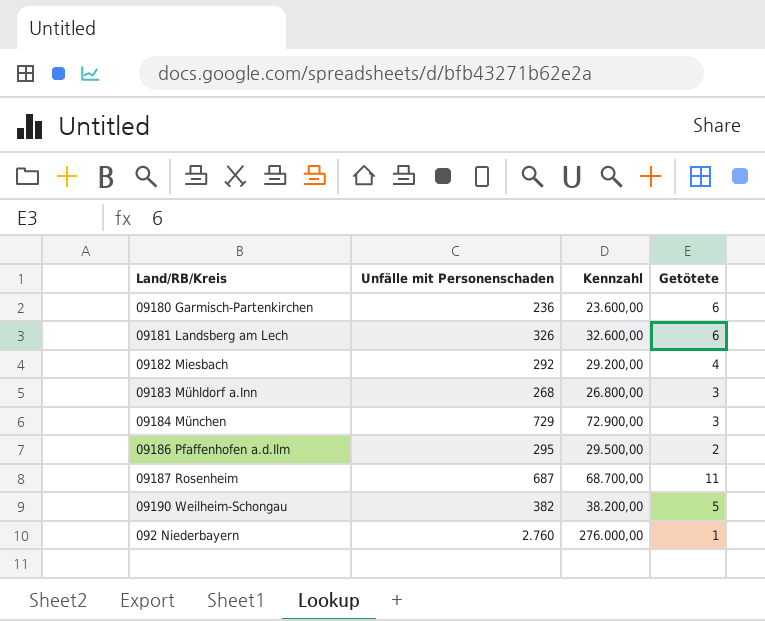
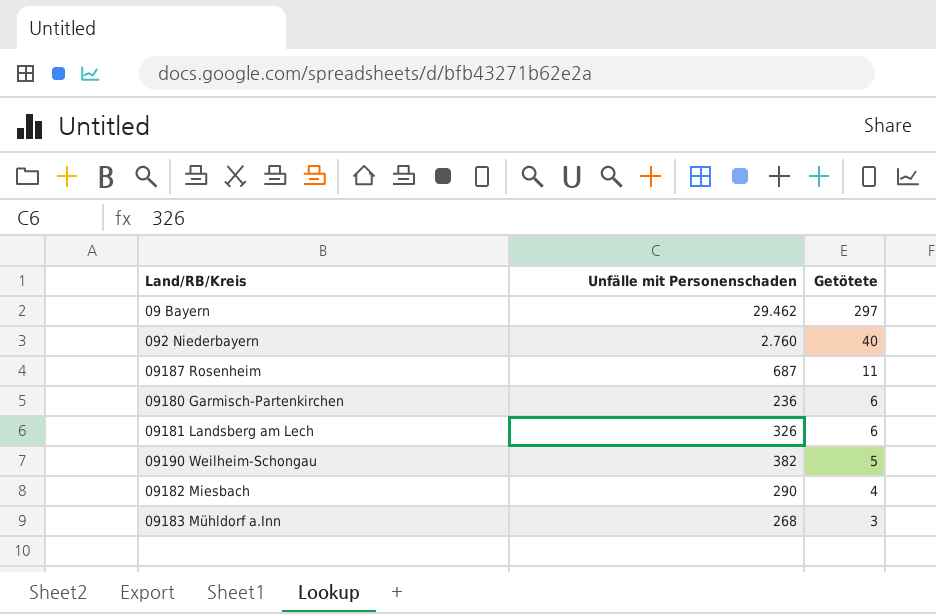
row order: none -> Getötete descending
column Kennzahl | formula: [Unfälle mit Personenschaden] * 100 -> none
row 09184 München: 729 | 72.900,00 | 3 -> none
row 09186 Pfaffenhofen a.d.Ilm: 295 | 29.500,00 | 2 -> none
row 09 Bayern: none -> 29.462 | 297
092 Niederbayern | Getötete: 1 -> 40
09182 Miesbach | Unfälle mit Personenschaden: 292 -> 290

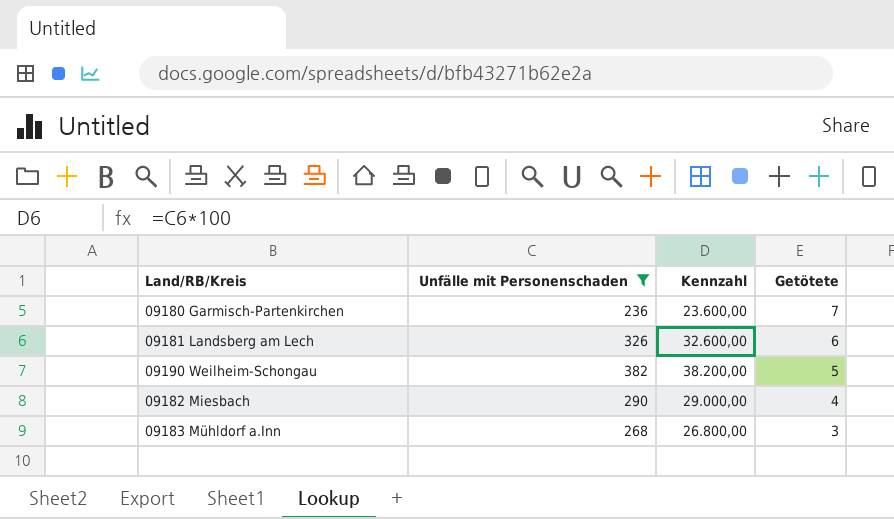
filter: none -> Unfälle mit Personenschaden <= 382
column Kennzahl | formula: none -> [Unfälle mit Personenschaden] * 100
09180 Garmisch-Partenkirchen | Getötete: 6 -> 7

